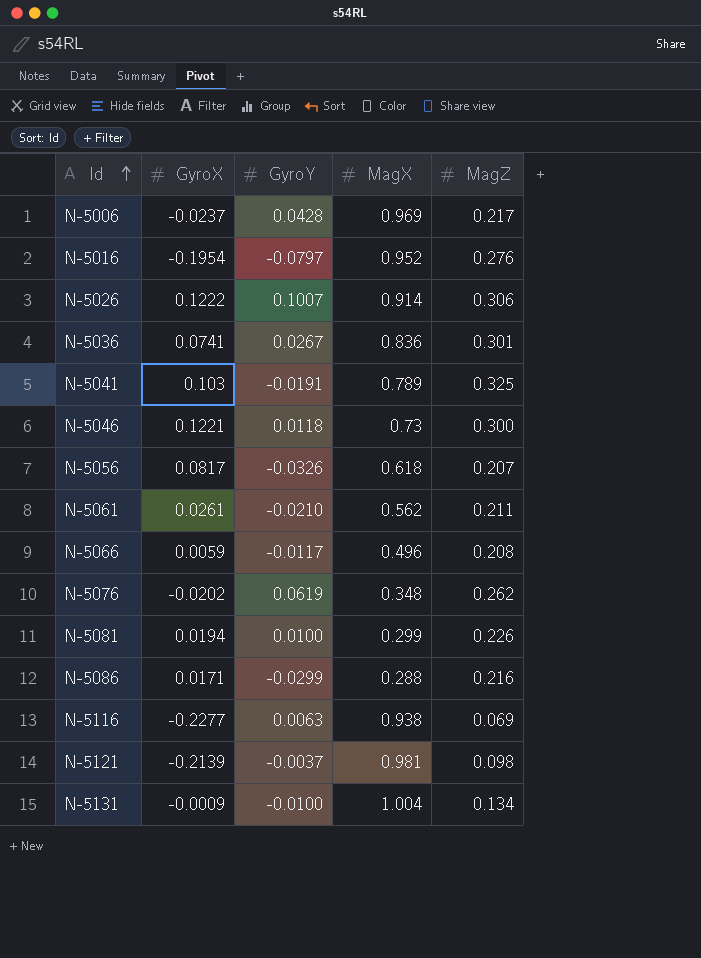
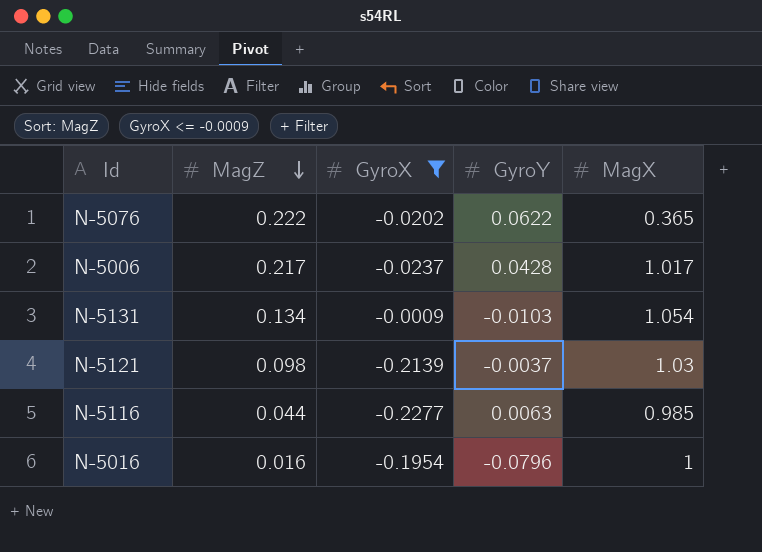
filter: none -> GyroX <= -0.0009
row order: Id ascending -> MagZ descending
column MagZ | position: 5 -> 2
N-5076 | MagZ: 0.262 -> 0.222
N-5076 | GyroY: 0.0619 -> 0.0622
N-5076 | MagX: 0.348 -> 0.365
N-5006 | MagX: 0.969 -> 1.017
N-5131 | GyroY: -0.0100 -> -0.0103
N-5131 | MagX: 1.004 -> 1.054
N-5121 | MagX: 0.981 -> 1.03
N-5116 | MagZ: 0.069 -> 0.044
N-5116 | MagX: 0.938 -> 0.985
N-5016 | MagZ: 0.276 -> 0.016
N-5016 | GyroY: -0.0797 -> -0.0796
N-5016 | MagX: 0.952 -> 1

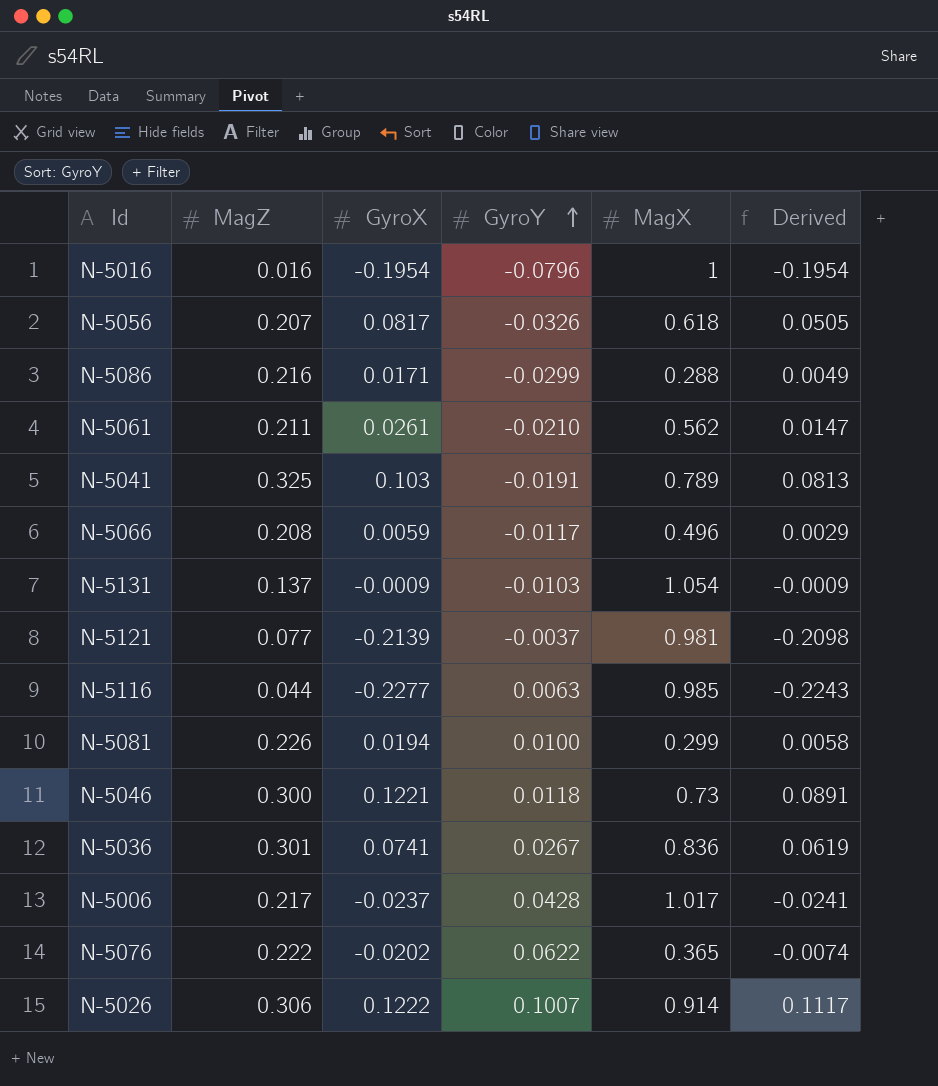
filter: GyroX <= -0.0009 -> none
row order: MagZ descending -> GyroY ascending
column Derived | formula: none -> [GyroX] * [MagX]
N-5131 | MagZ: 0.134 -> 0.137
N-5121 | MagZ: 0.098 -> 0.077
N-5121 | MagX: 1.03 -> 0.981

